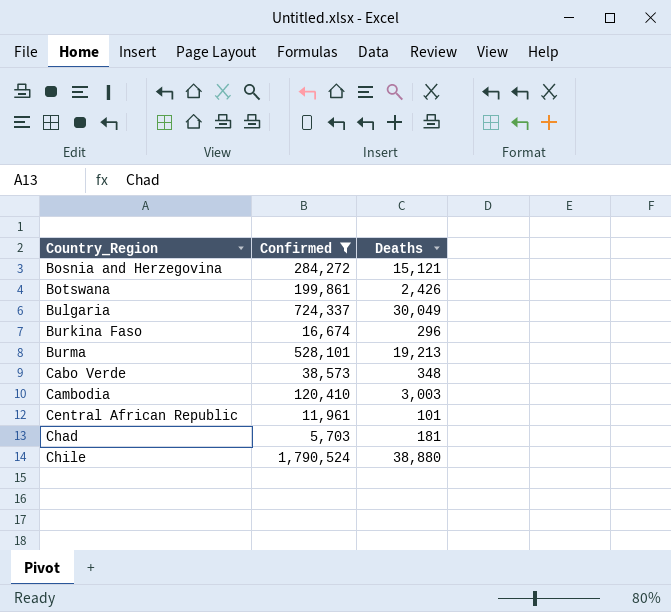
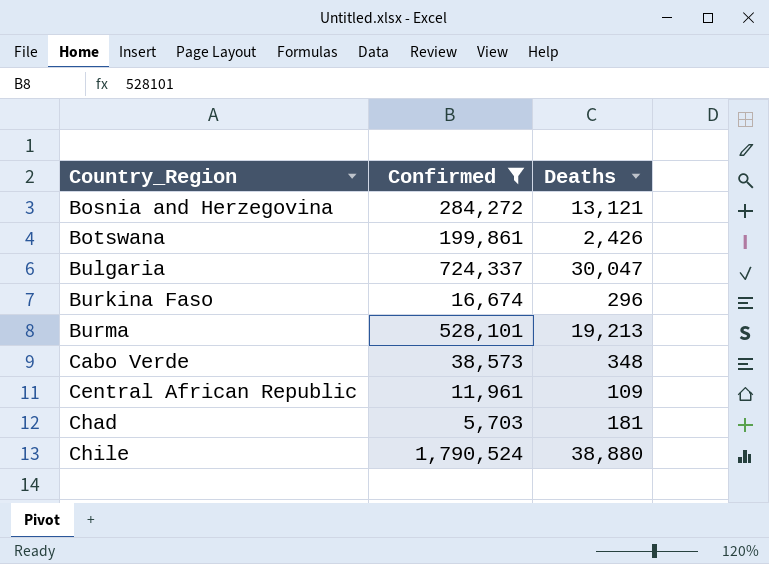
row Cambodia: 120,410 | 3,003 -> none
Bosnia and Herzegovina | Deaths: 15,121 -> 13,121
Bulgaria | Deaths: 30,049 -> 30,047
Central African Republic | Deaths: 101 -> 109

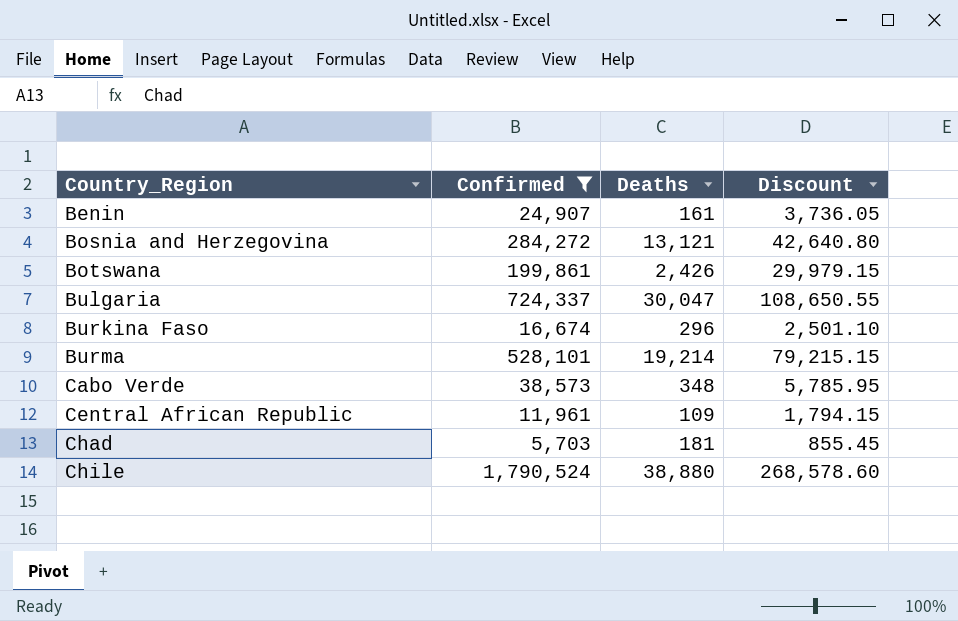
column Discount | formula: none -> [Confirmed] * 0.15
row Benin: none -> 24,907 | 161 | 3,736.05
Burma | Deaths: 19,213 -> 19,214

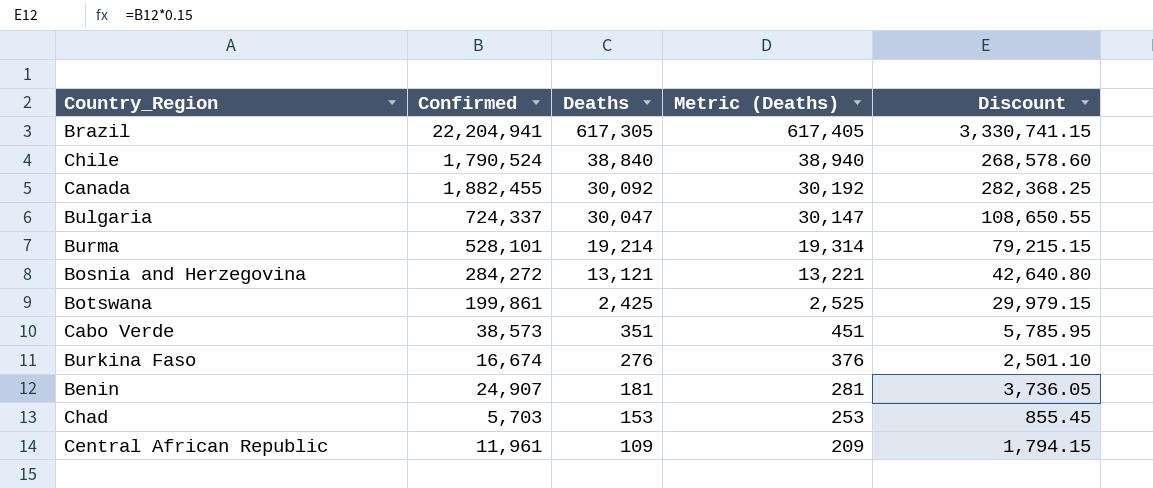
filter: Confirmed <= 1,790,524 -> none
row order: Country_Region ascending -> Deaths descending
column Metric (Deaths) | formula: none -> [Deaths] + 100
Chile | Deaths: 38,880 -> 38,840
Botswana | Deaths: 2,426 -> 2,425
Cabo Verde | Deaths: 348 -> 351
Burkina Faso | Deaths: 296 -> 276
Benin | Deaths: 161 -> 181
Chad | Deaths: 181 -> 153

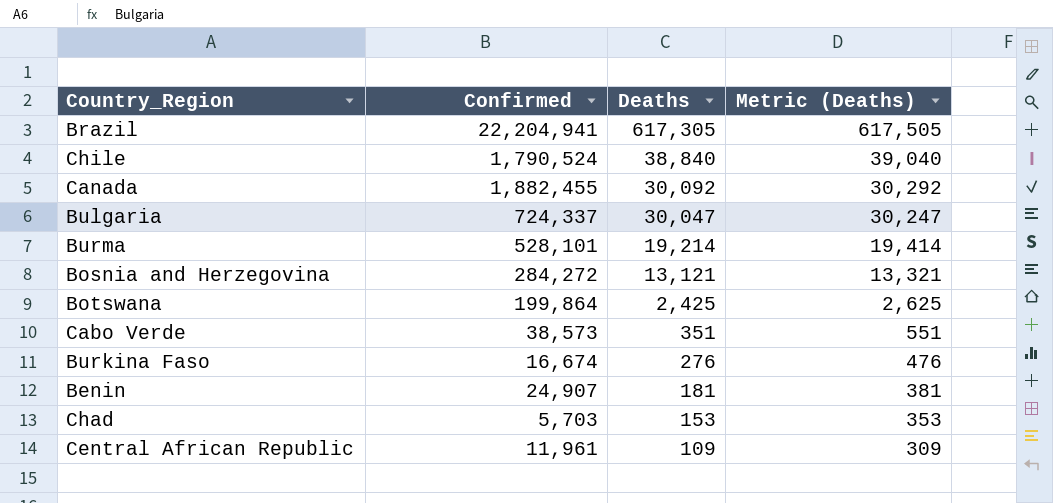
column Discount | formula: [Confirmed] * 0.15 -> none
column Metric (Deaths) | formula: [Deaths] + 100 -> [Deaths] + 200
Botswana | Confirmed: 199,861 -> 199,864

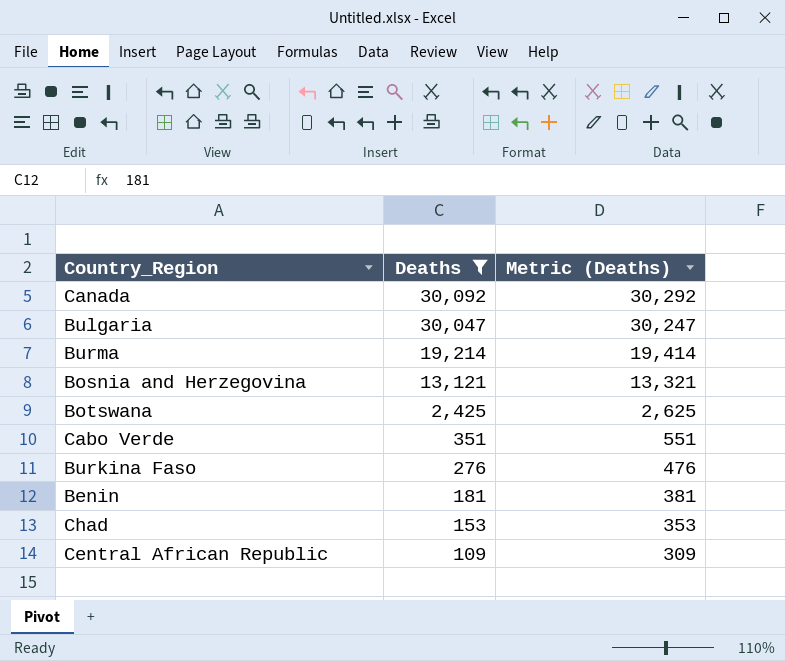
filter: none -> Deaths <= 30,092
column Confirmed | position: 2 -> none

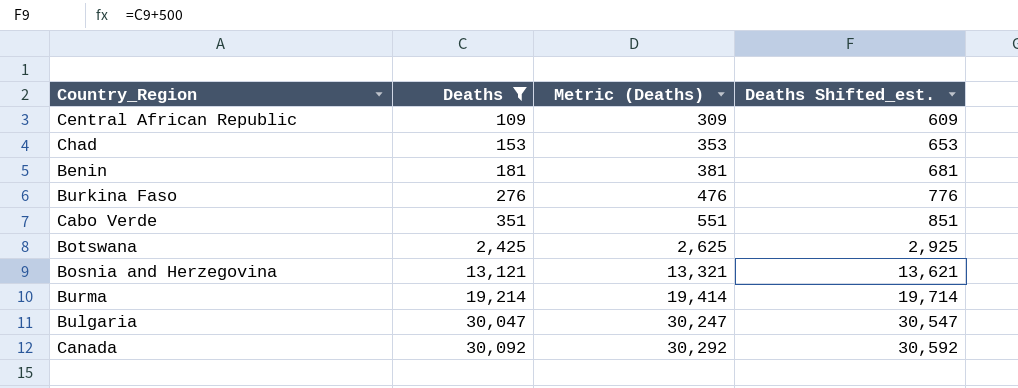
row order: Deaths descending -> Deaths ascending
column Deaths Shifted_est. | formula: none -> [Deaths] + 500

